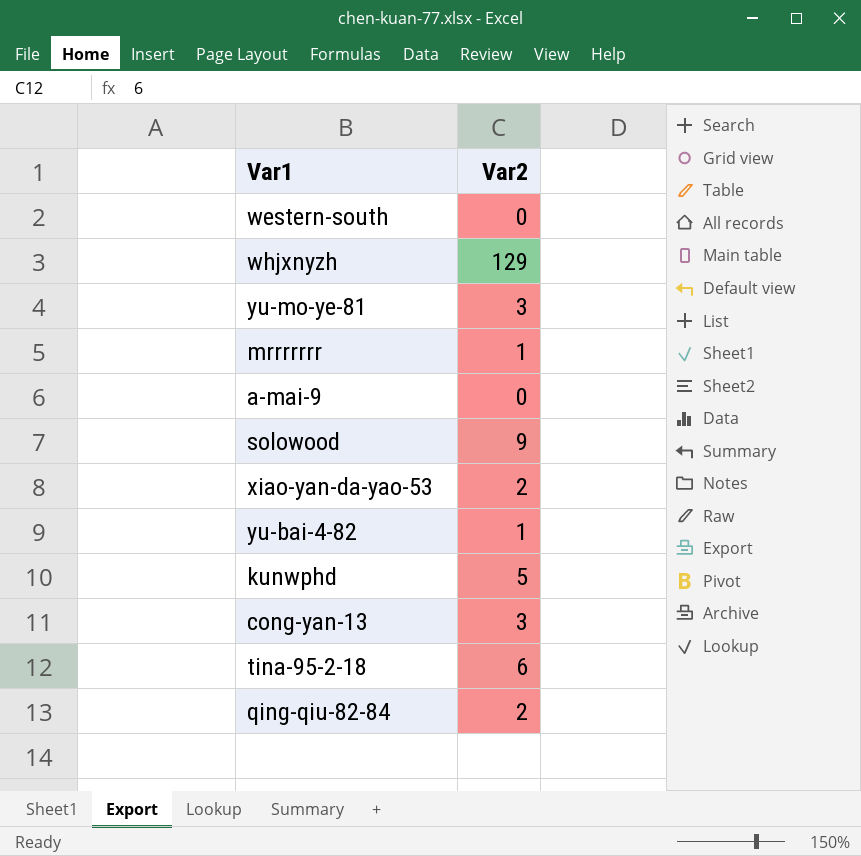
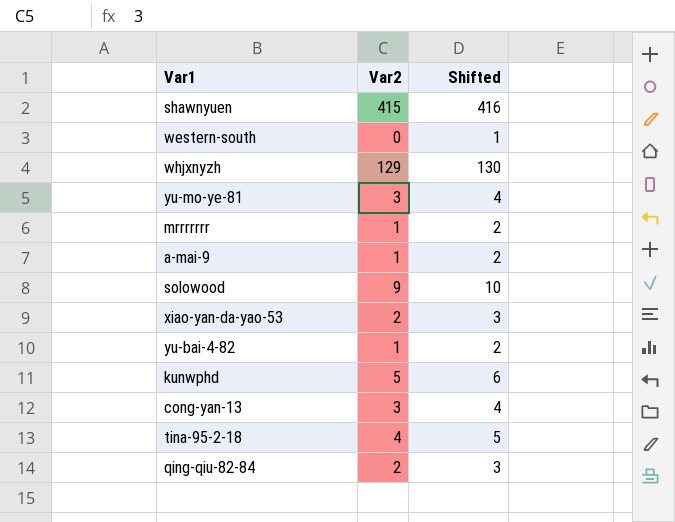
column Shifted | formula: none -> [Var2] + 1
row shawnyuen: none -> 415 | 416
a-mai-9 | Var2: 0 -> 1
tina-95-2-18 | Var2: 6 -> 4

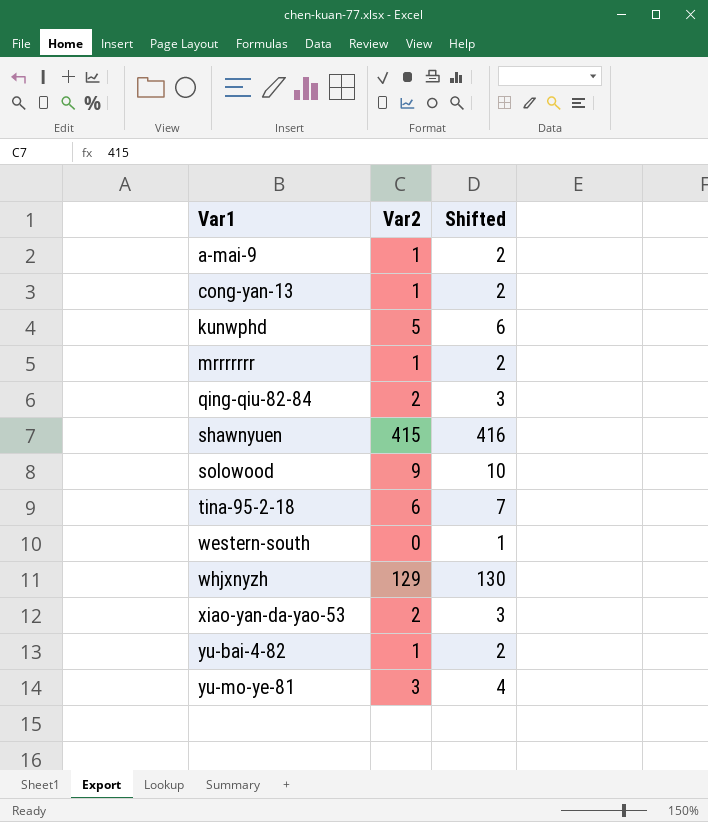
row order: none -> Var1 ascending
cong-yan-13 | Var2: 3 -> 1
cong-yan-13 | Shifted: 4 -> 2
tina-95-2-18 | Var2: 4 -> 6
tina-95-2-18 | Shifted: 5 -> 7

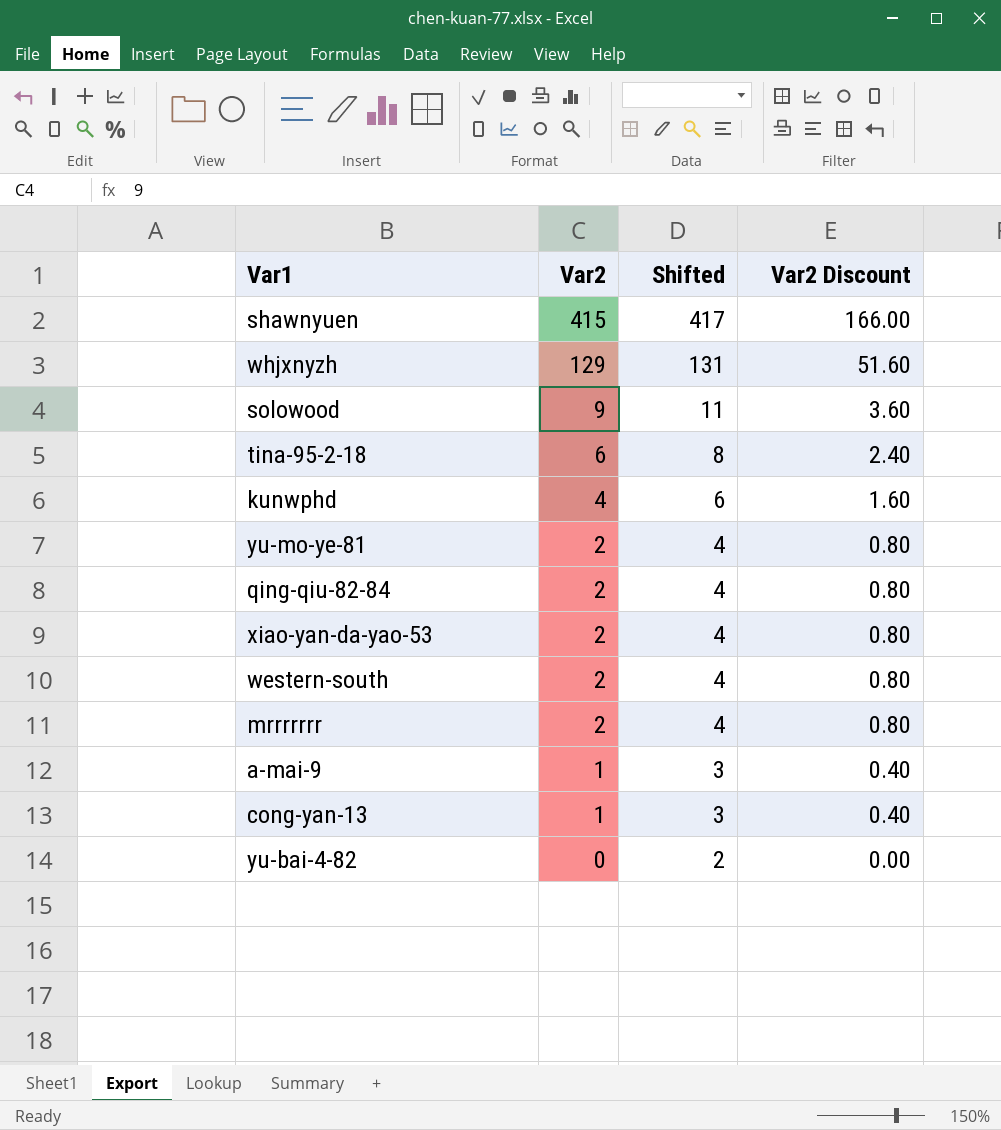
row order: Var1 ascending -> Var2 descending
column Shifted | formula: [Var2] + 1 -> [Var2] + 2
column Var2 Discount | formula: none -> [Var2] * 0.4
kunwphd | Var2: 5 -> 4
yu-mo-ye-81 | Var2: 3 -> 2
western-south | Var2: 0 -> 2
mrrrrrrr | Var2: 1 -> 2
yu-bai-4-82 | Var2: 1 -> 0

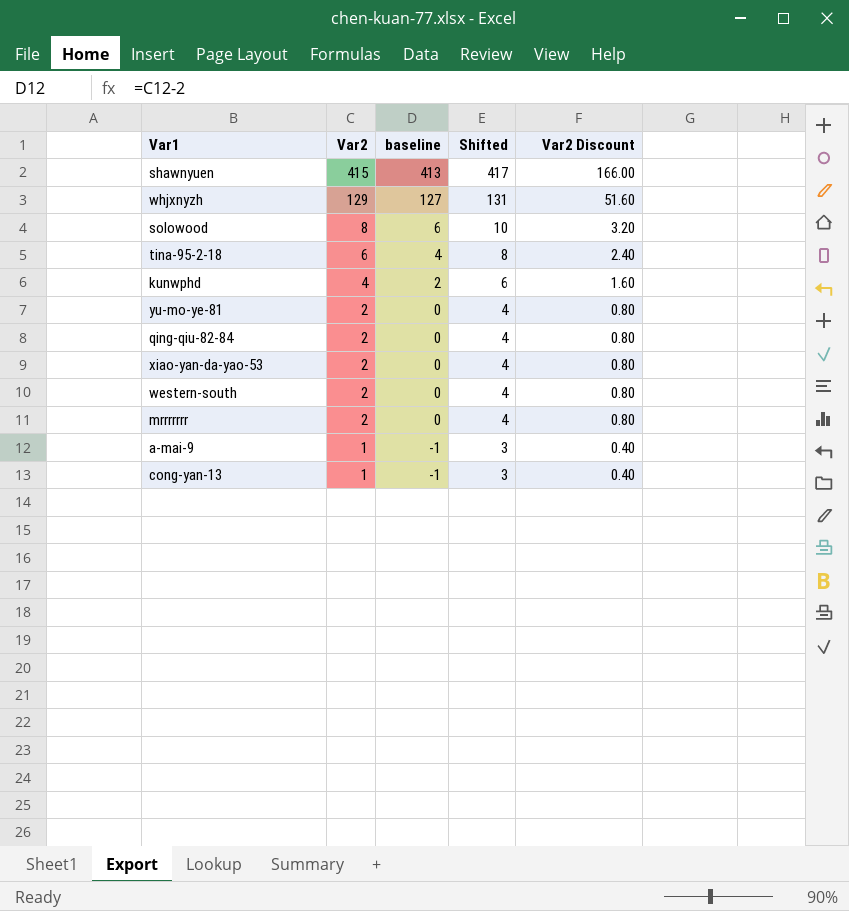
column baseline | formula: none -> [Var2] - 2
row yu-bai-4-82: 0 | 2 | 0.00 -> none
solowood | Var2: 9 -> 8
solowood | Shifted: 11 -> 10
solowood | Var2 Discount: 3.60 -> 3.20

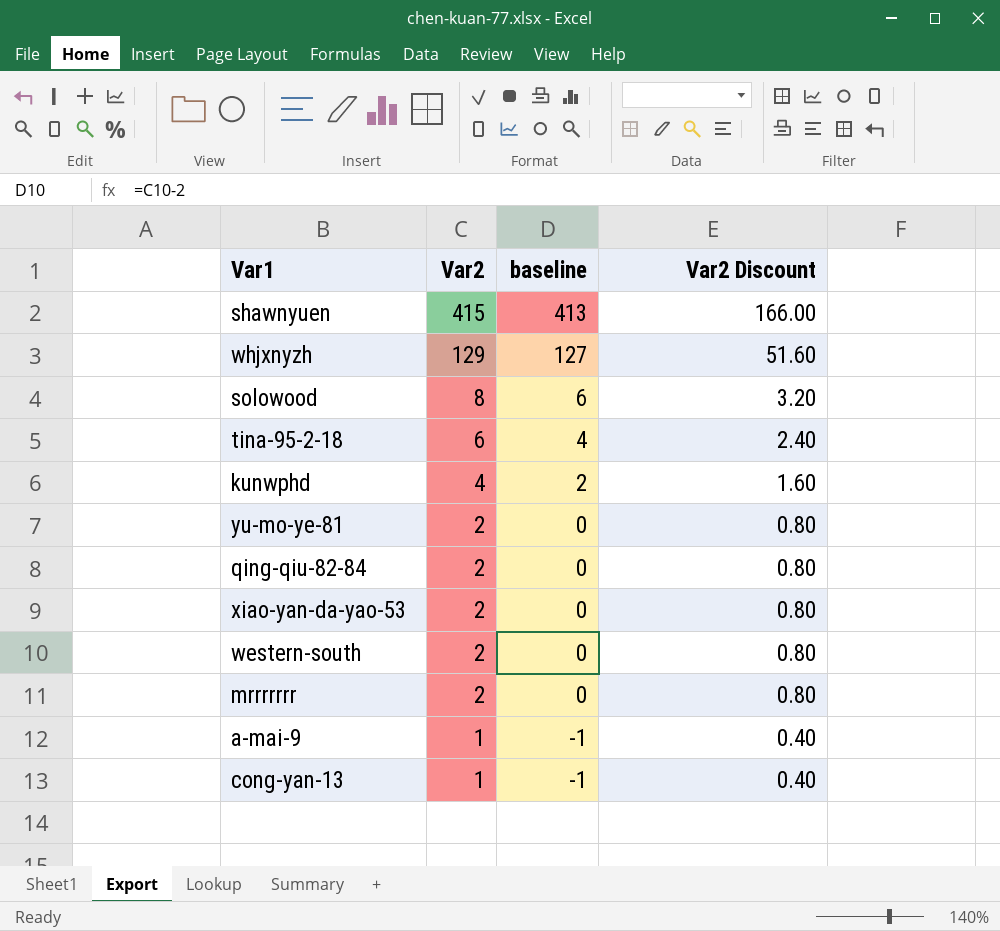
column Shifted | formula: [Var2] + 2 -> none

